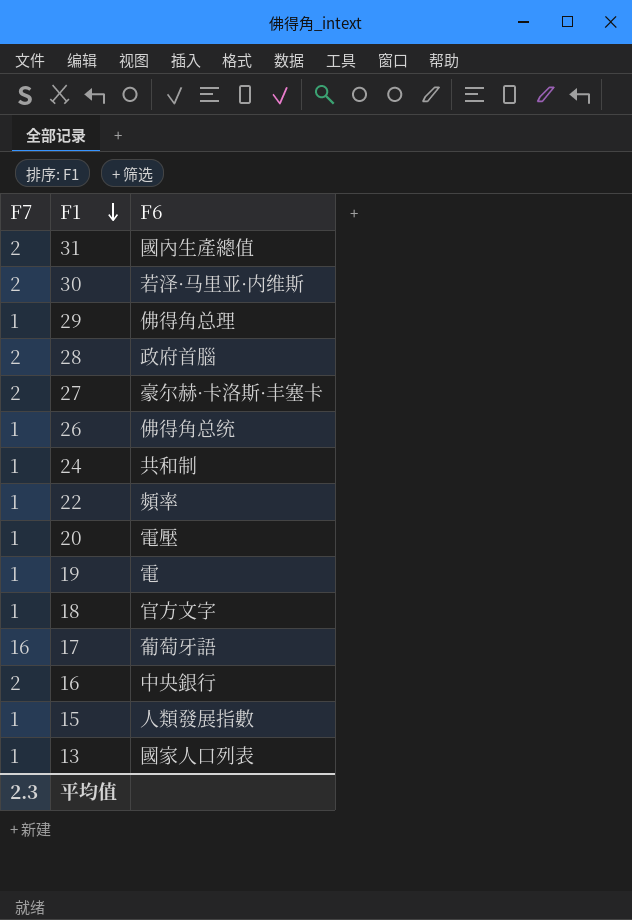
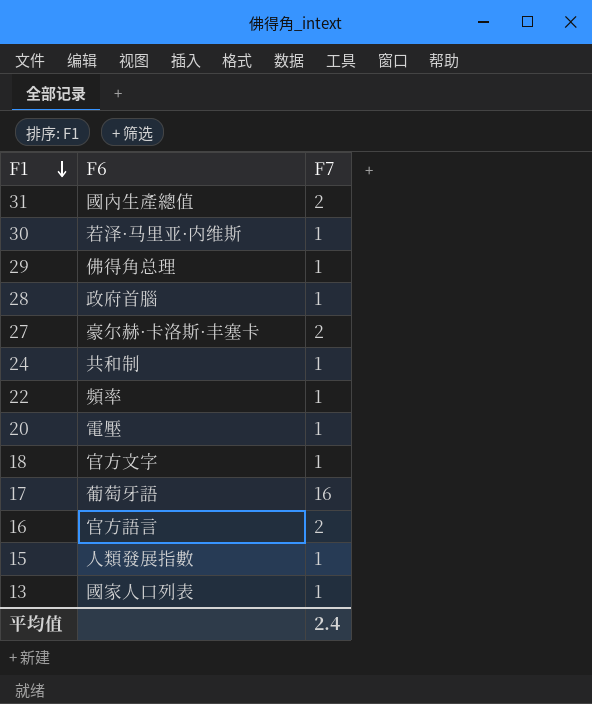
column F7 | position: 1 -> 3
row 26: 1 | 佛得角总统 -> none
row 19: 1 | 電 -> none
30 | F7: 2 -> 1
28 | F7: 2 -> 1
16 | F6: 中央銀行 -> 官方語言
平均值 | F7: 2.3 -> 2.4

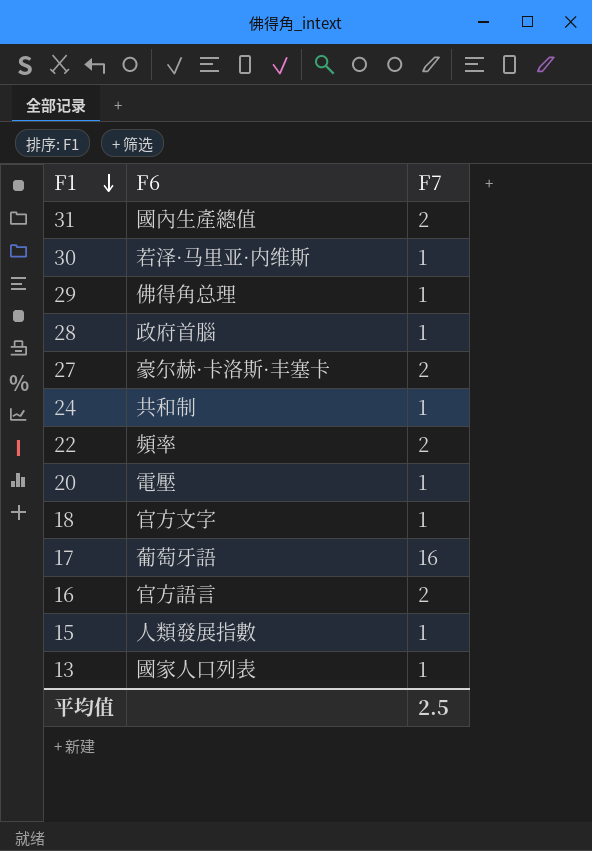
22 | F7: 1 -> 2
平均值 | F7: 2.4 -> 2.5

